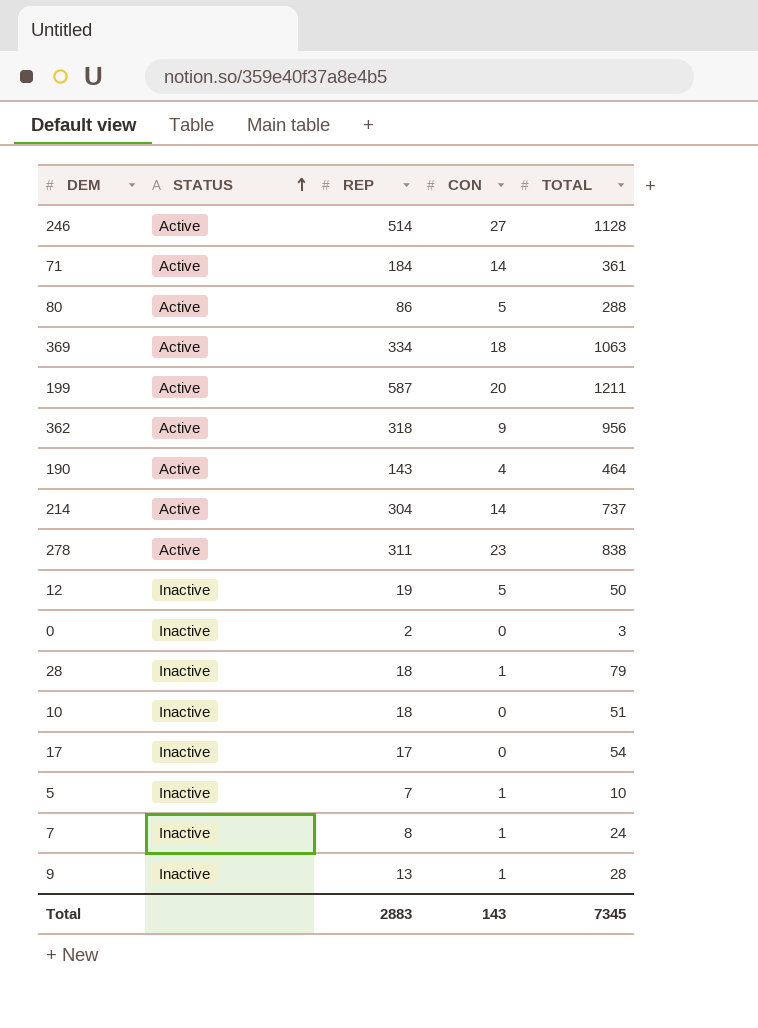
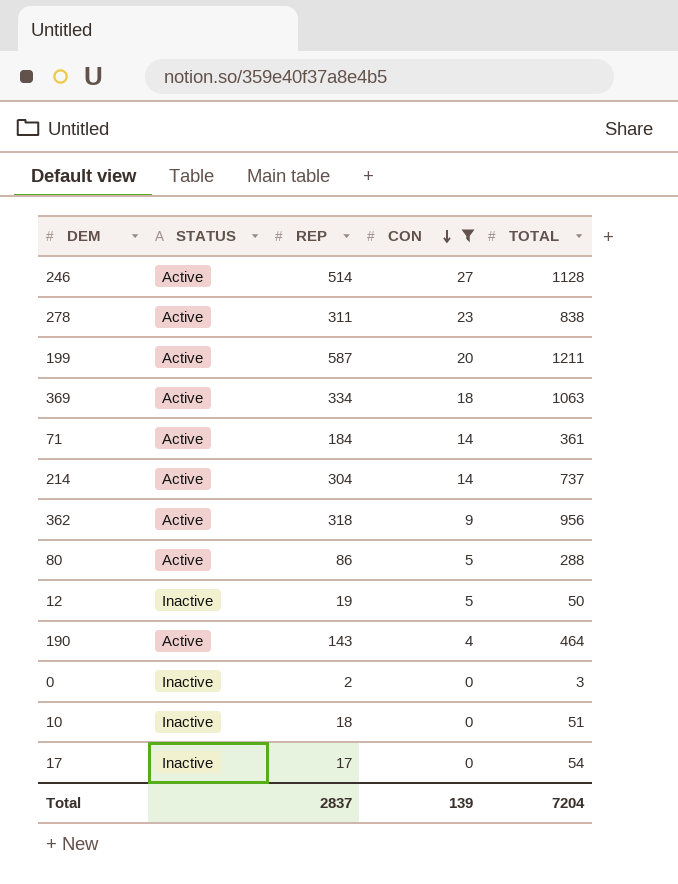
filter: none -> CON != 1
row order: STATUS ascending -> CON descending
Total | REP: 2883 -> 2837
Total | CON: 143 -> 139
Total | TOTAL: 7345 -> 7204

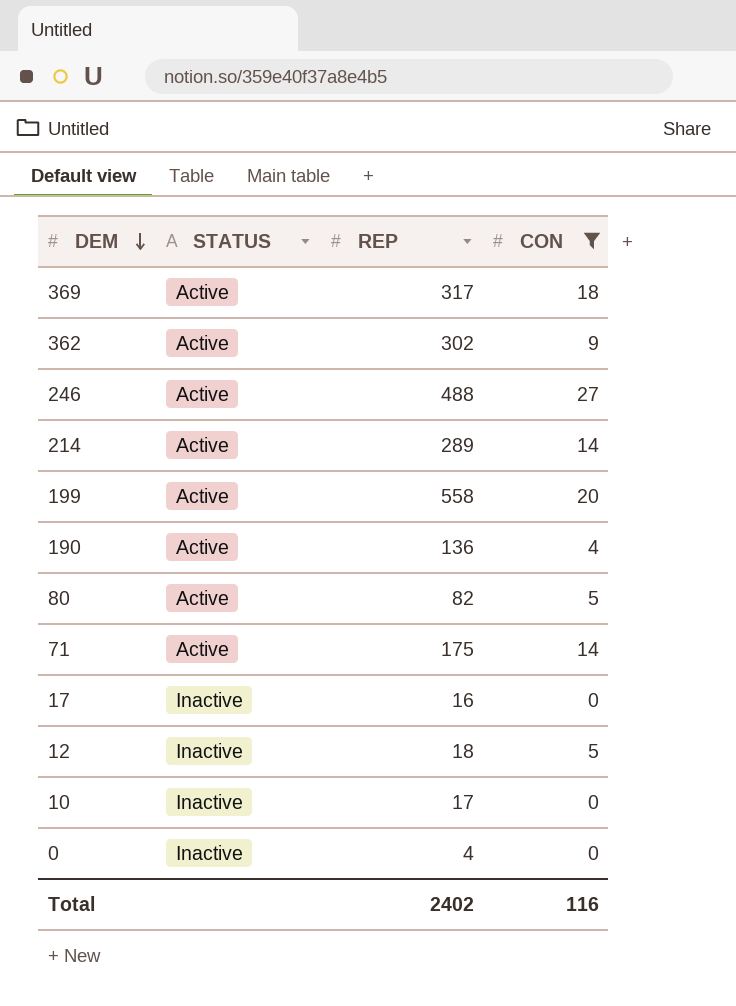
row order: CON descending -> DEM descending
column TOTAL | position: 5 -> none
row 278: Active | 311 | 23 | 838 -> none
369 | REP: 334 -> 317
362 | REP: 318 -> 302
246 | REP: 514 -> 488
214 | REP: 304 -> 289
199 | REP: 587 -> 558
190 | REP: 143 -> 136
80 | REP: 86 -> 82
71 | REP: 184 -> 175
17 | REP: 17 -> 16
12 | REP: 19 -> 18
10 | REP: 18 -> 17
0 | REP: 2 -> 4
Total | REP: 2837 -> 2402
Total | CON: 139 -> 116

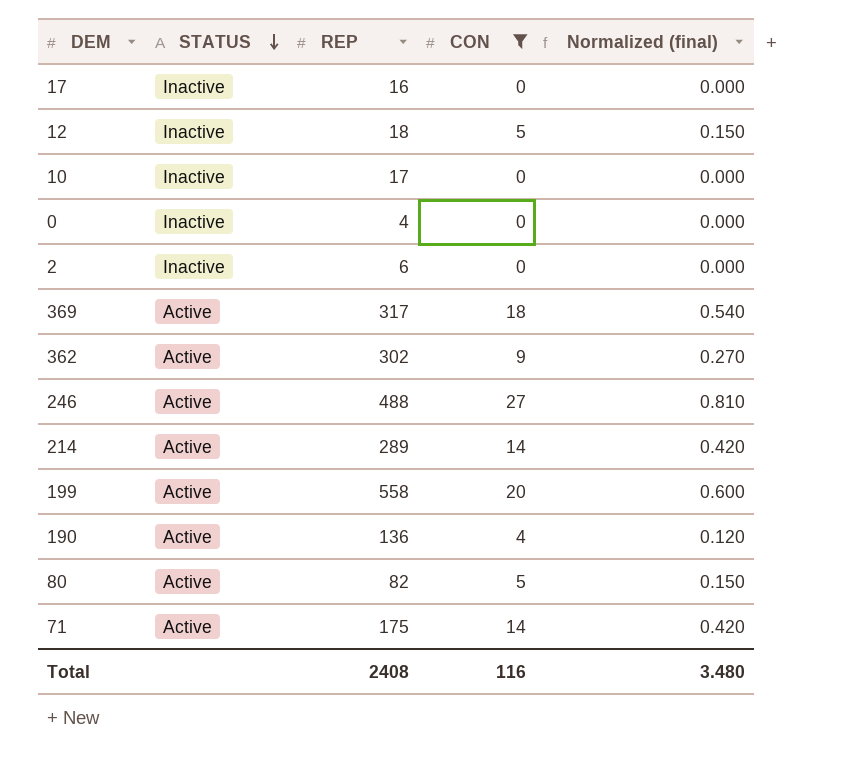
row order: DEM descending -> STATUS descending
column Normalized (final) | formula: none -> [CON] * 0.03
row 2: none -> Inactive | 6 | 0 | 0.000
Total | REP: 2402 -> 2408

